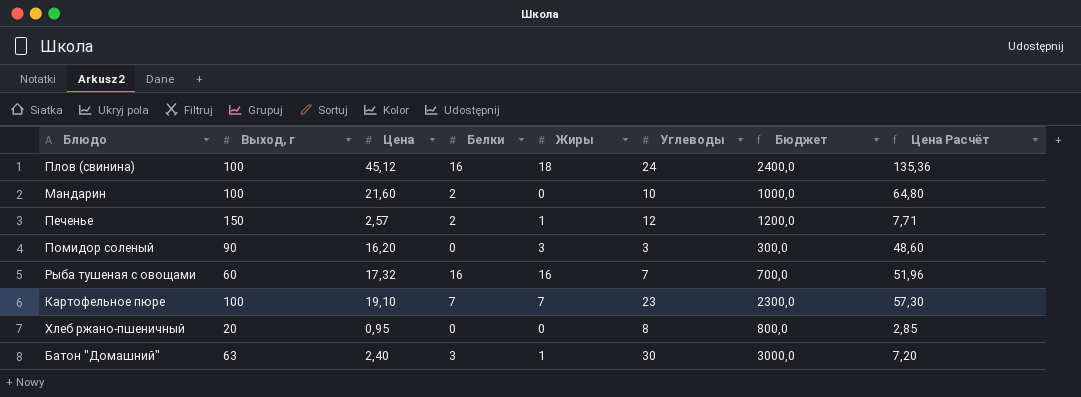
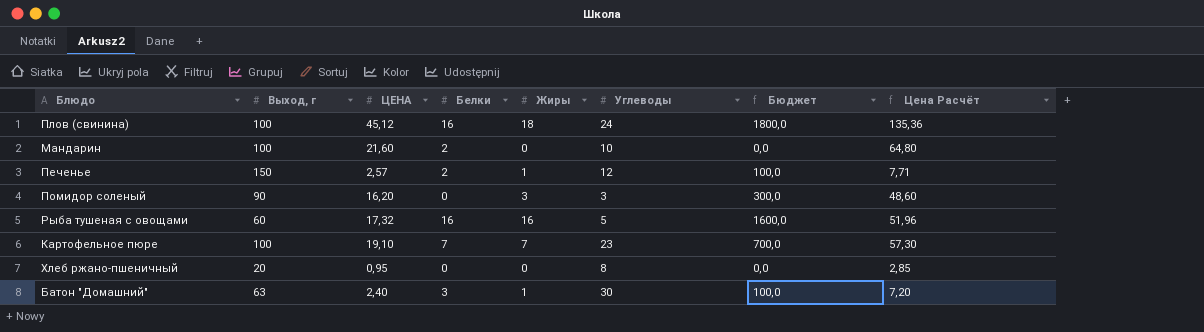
column name: Цена -> ЦЕНА
column Бюджет | formula: [Углеводы] * 100 -> [Жиры] * 100
Рыба тушеная с овощами | Углеводы: 7 -> 5

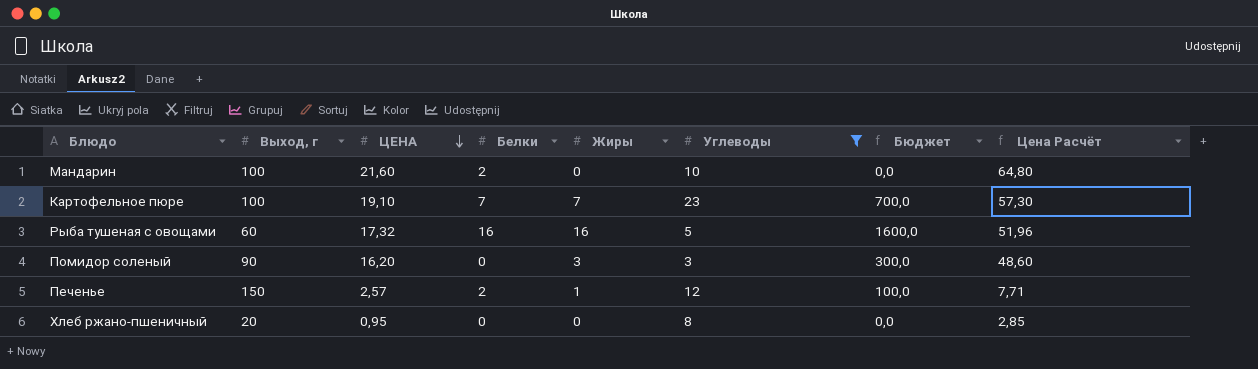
filter: none -> Углеводы <= 23
row order: none -> ЦЕНА descending

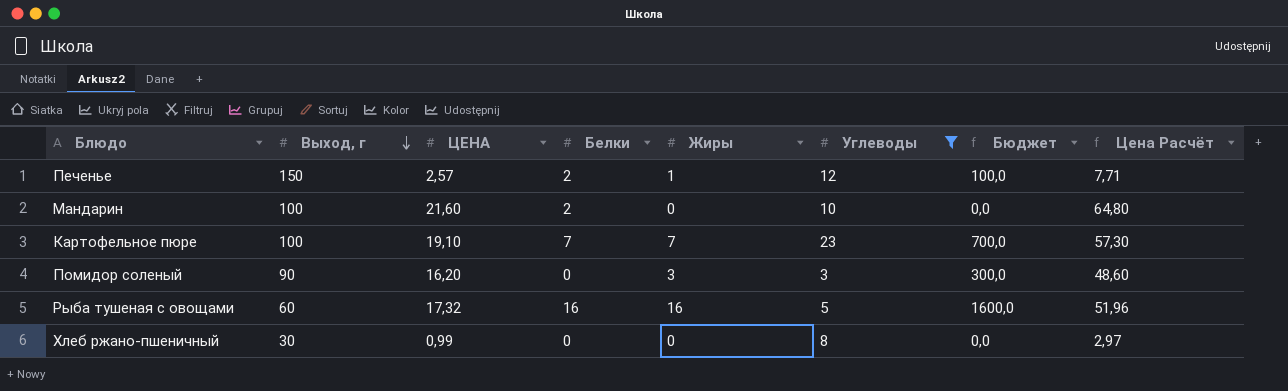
row order: ЦЕНА descending -> Выход, г descending
Хлеб ржано-пшеничный | Выход, г: 20 -> 30
Хлеб ржано-пшеничный | ЦЕНА: 0,95 -> 0,99
Хлеб ржано-пшеничный | Цена Расчёт: 2,85 -> 2,97

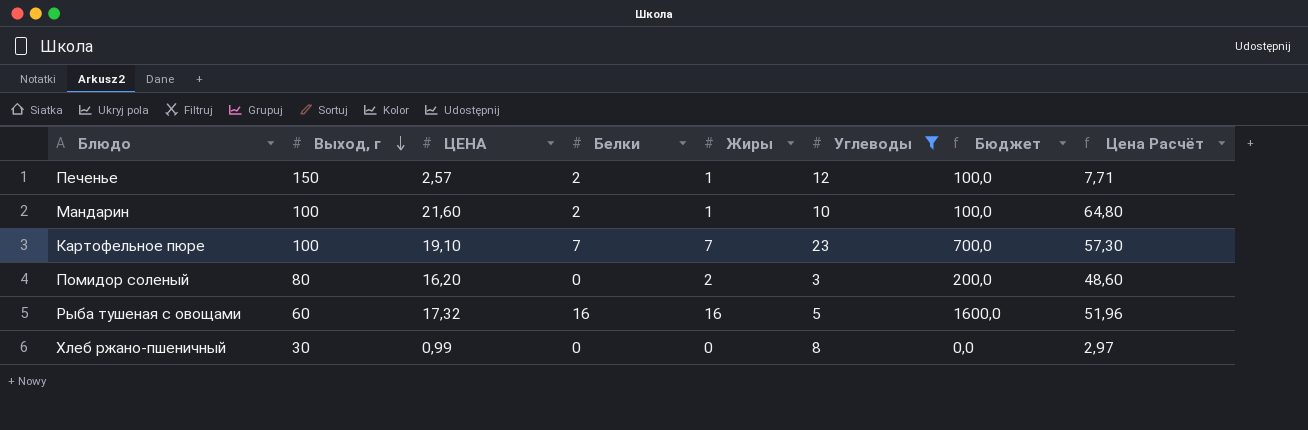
Мандарин | Жиры: 0 -> 1
Мандарин | Бюджет: 0,0 -> 100,0
Помидор соленый | Выход, г: 90 -> 80
Помидор соленый | Жиры: 3 -> 2
Помидор соленый | Бюджет: 300,0 -> 200,0

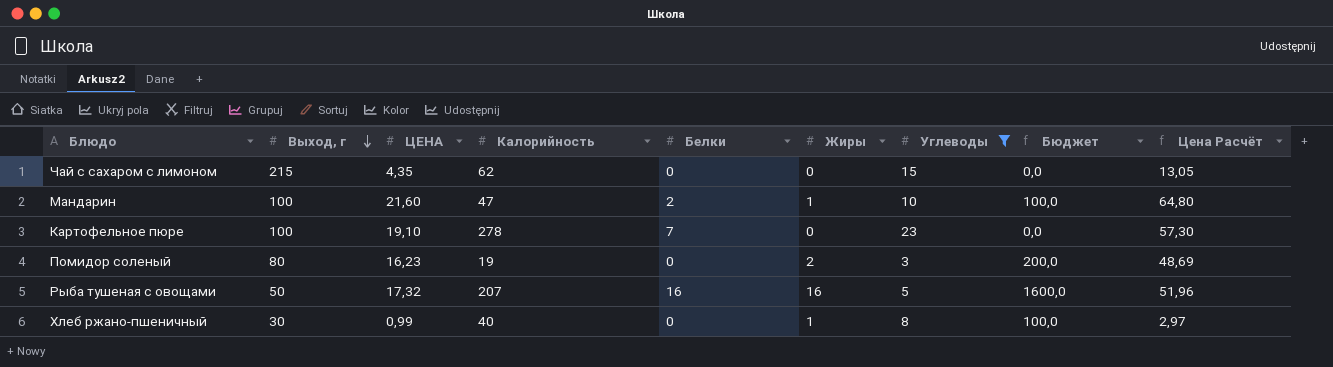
column Калорийность | position: none -> 4
row Печенье: 150 | 2,57 | 2 | 1 | 12 | 100,0 | 7,71 -> none
row Чай с сахаром с лимоном: none -> 215 | 4,35 | 62 | 0 | 0 | 15 | 0,0 | 13,05
Картофельное пюре | Жиры: 7 -> 0
Картофельное пюре | Бюджет: 700,0 -> 0,0
Помидор соленый | ЦЕНА: 16,20 -> 16,23
Помидор соленый | Цена Расчёт: 48,60 -> 48,69
Рыба тушеная с овощами | Выход, г: 60 -> 50
Хлеб ржано-пшеничный | Жиры: 0 -> 1
Хлеб ржано-пшеничный | Бюджет: 0,0 -> 100,0

